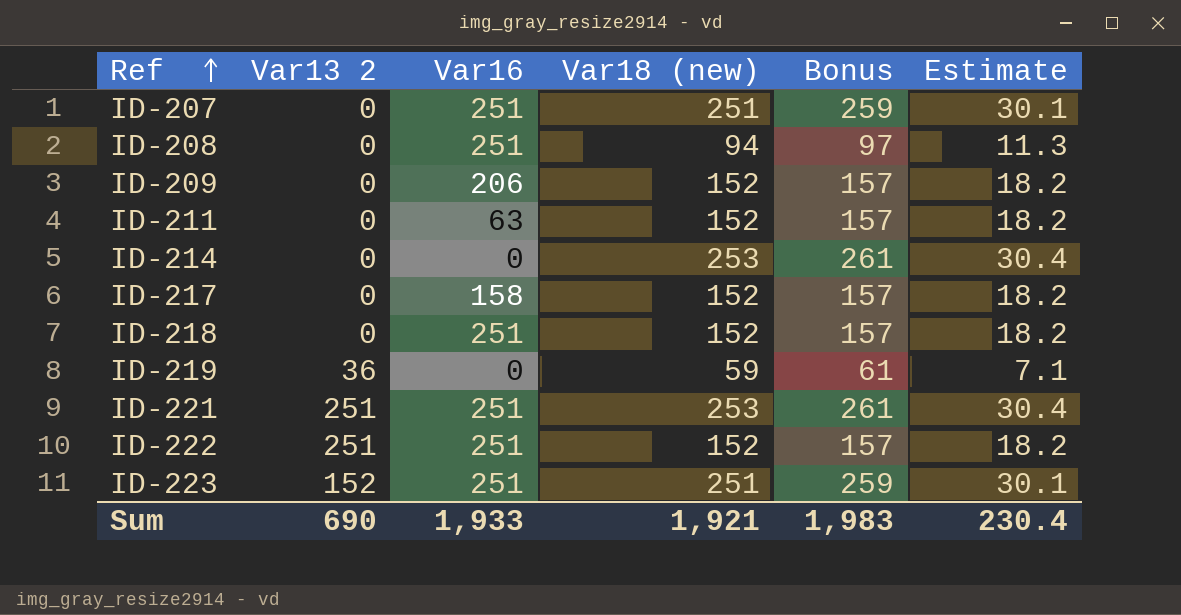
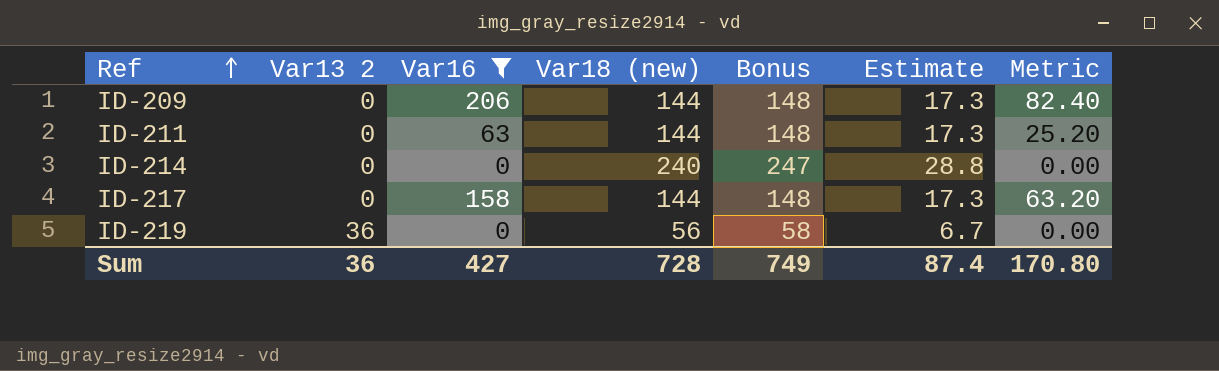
filter: none -> Var16 != 251
column Metric | formula: none -> [Var16] * 0.4
ID-209 | Var18 (new): 152 -> 144
ID-209 | Bonus: 157 -> 148
ID-209 | Estimate: 18.2 -> 17.3
ID-211 | Var18 (new): 152 -> 144
ID-211 | Bonus: 157 -> 148
ID-211 | Estimate: 18.2 -> 17.3
ID-214 | Var18 (new): 253 -> 240
ID-214 | Bonus: 261 -> 247
ID-214 | Estimate: 30.4 -> 28.8
ID-217 | Var18 (new): 152 -> 144
ID-217 | Bonus: 157 -> 148
ID-217 | Estimate: 18.2 -> 17.3
ID-219 | Var18 (new): 59 -> 56
ID-219 | Bonus: 61 -> 58
ID-219 | Estimate: 7.1 -> 6.7
Sum | Var13 2: 690 -> 36
Sum | Var16: 1,933 -> 427
Sum | Var18 (new): 1,921 -> 728
Sum | Bonus: 1,983 -> 749
Sum | Estimate: 230.4 -> 87.4

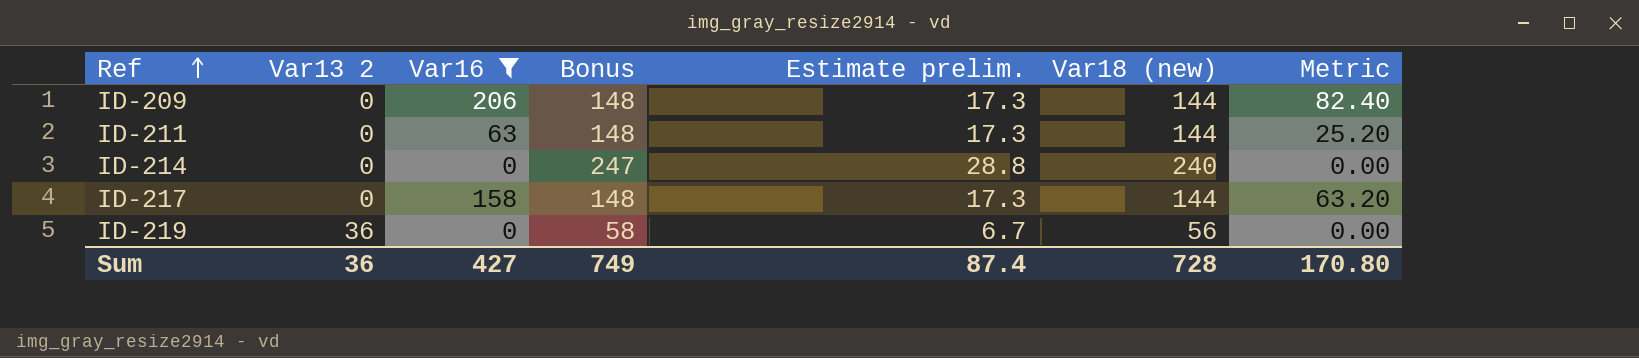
column name: Estimate -> Estimate prelim.
column Var18 (new) | position: 4 -> 6

